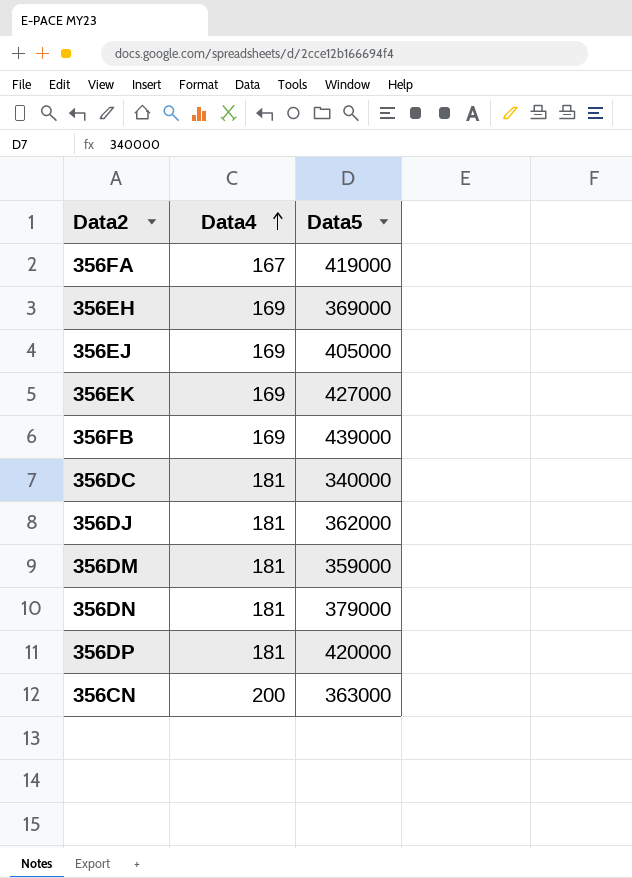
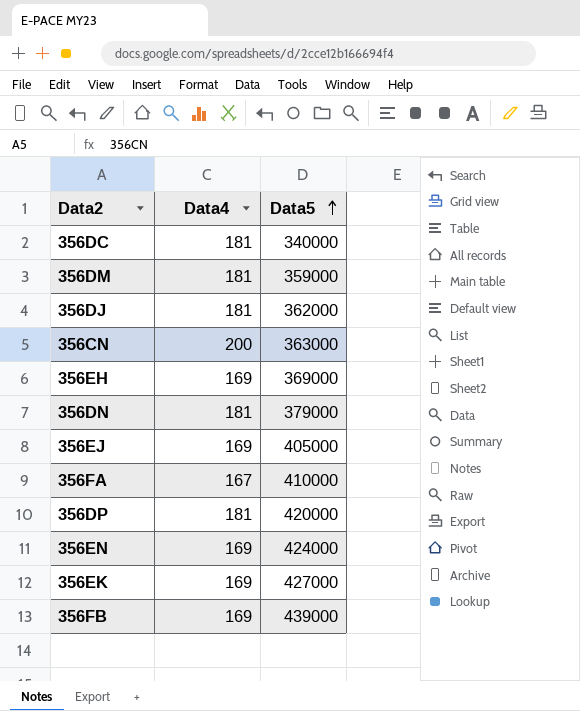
row order: Data4 ascending -> Data5 ascending
356FA | Data5: 419000 -> 410000
row 356EN: none -> 169 | 424000

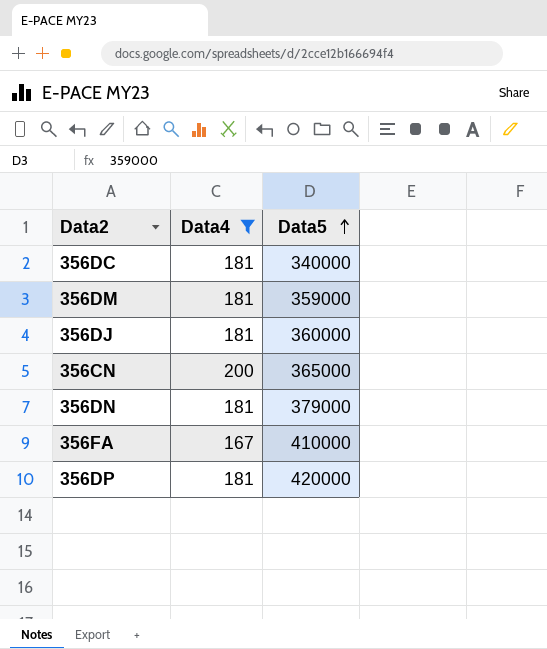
filter: none -> Data4 != 169
356DJ | Data5: 362000 -> 360000
356CN | Data5: 363000 -> 365000

